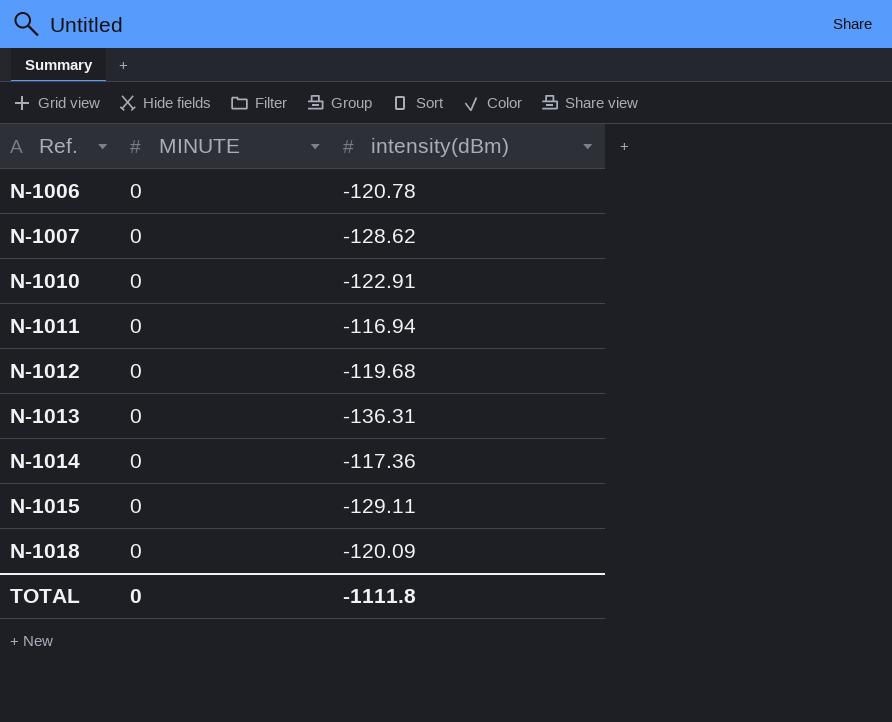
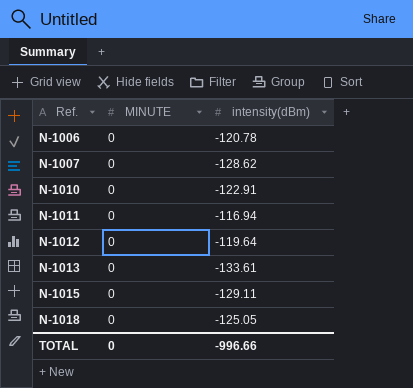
row N-1014: 0 | -117.36 -> none
N-1012 | intensity(dBm): -119.68 -> -119.64
N-1013 | intensity(dBm): -136.31 -> -133.61
N-1018 | intensity(dBm): -120.09 -> -125.05
TOTAL | intensity(dBm): -1111.8 -> -996.66

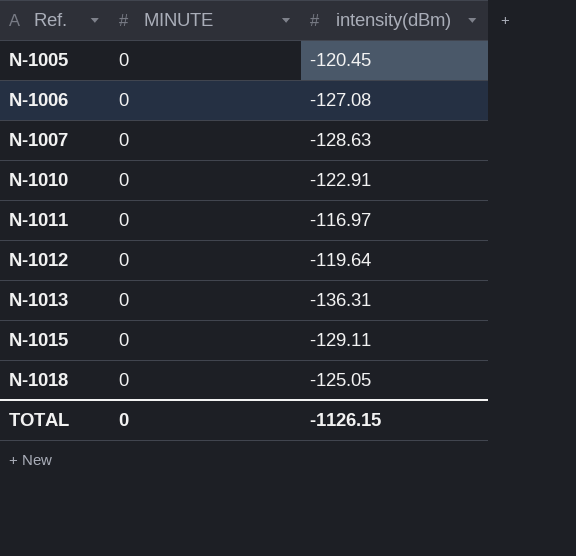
row N-1005: none -> 0 | -120.45
N-1006 | intensity(dBm): -120.78 -> -127.08
N-1007 | intensity(dBm): -128.62 -> -128.63
N-1011 | intensity(dBm): -116.94 -> -116.97
N-1013 | intensity(dBm): -133.61 -> -136.31
TOTAL | intensity(dBm): -996.66 -> -1126.15

